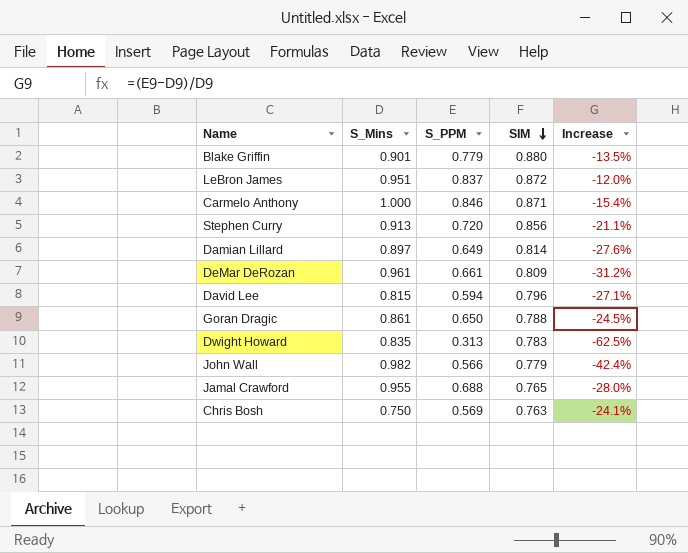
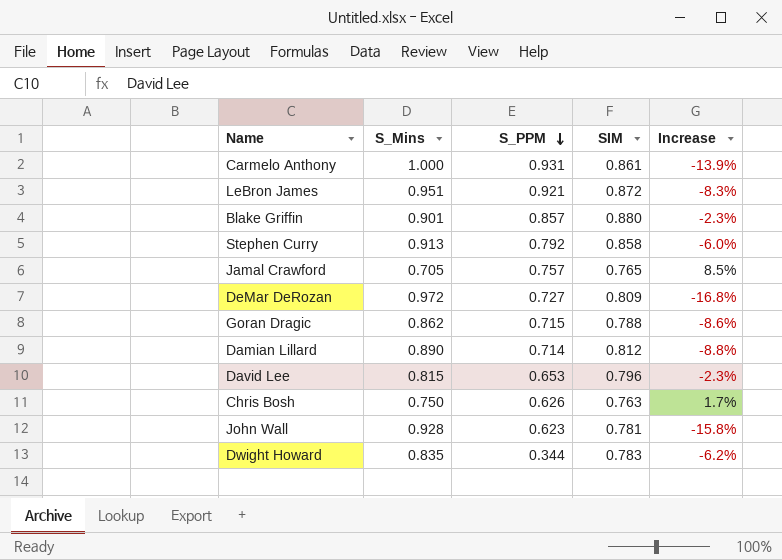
row order: SIM descending -> S_PPM descending
column Increase | formula: ([S_PPM] - [S_Mins]) / [S_Mins] -> ([SIM] - [S_Mins]) / [S_Mins]
Carmelo Anthony | S_PPM: 0.846 -> 0.931
Carmelo Anthony | SIM: 0.871 -> 0.861
LeBron James | S_PPM: 0.837 -> 0.921
Blake Griffin | S_PPM: 0.779 -> 0.857
Stephen Curry | S_PPM: 0.720 -> 0.792
Stephen Curry | SIM: 0.856 -> 0.858
Jamal Crawford | S_Mins: 0.955 -> 0.705
Jamal Crawford | S_PPM: 0.688 -> 0.757
DeMar DeRozan | S_Mins: 0.961 -> 0.972
DeMar DeRozan | S_PPM: 0.661 -> 0.727
Goran Dragic | S_Mins: 0.861 -> 0.862
Goran Dragic | S_PPM: 0.650 -> 0.715
Damian Lillard | S_Mins: 0.897 -> 0.890
Damian Lillard | S_PPM: 0.649 -> 0.714
Damian Lillard | SIM: 0.814 -> 0.812
David Lee | S_PPM: 0.594 -> 0.653
Chris Bosh | S_PPM: 0.569 -> 0.626
John Wall | S_Mins: 0.982 -> 0.928
John Wall | S_PPM: 0.566 -> 0.623
John Wall | SIM: 0.779 -> 0.781
Dwight Howard | S_PPM: 0.313 -> 0.344

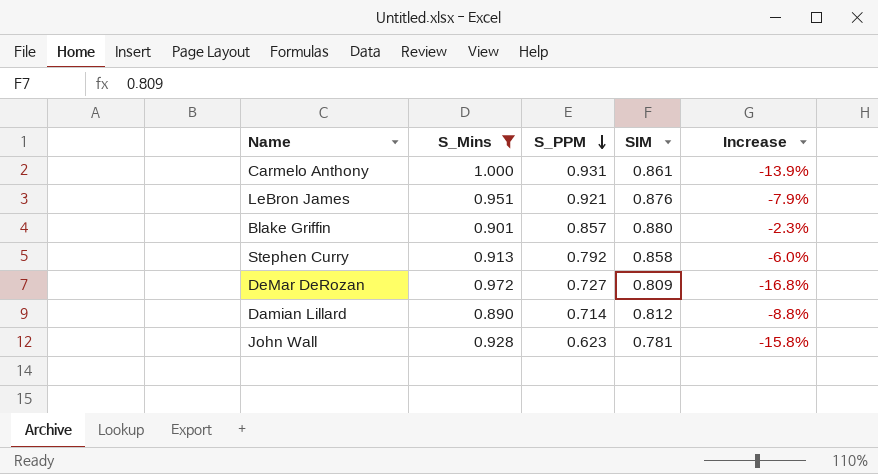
filter: none -> S_Mins >= 0.890
LeBron James | SIM: 0.872 -> 0.876
LeBron James | Increase: -8.3% -> -7.9%

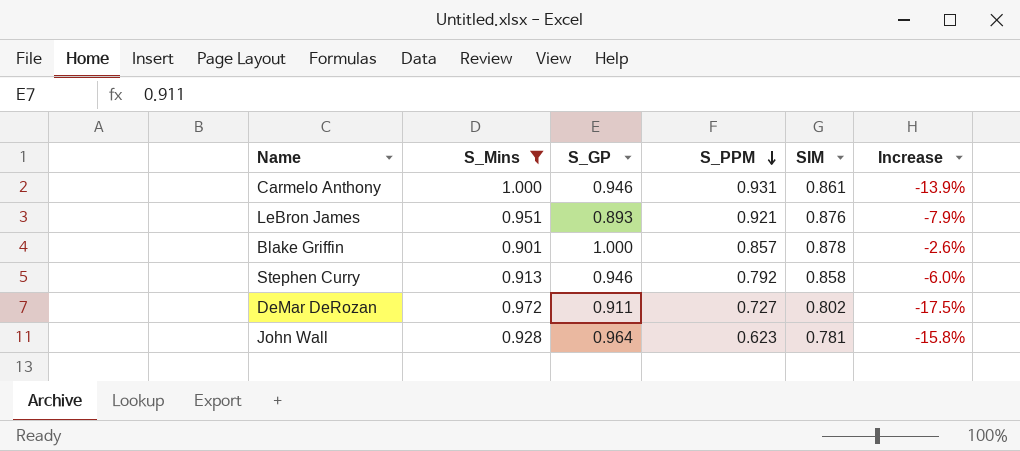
column S_GP | position: none -> 3
row Damian Lillard: 0.890 | 0.714 | 0.812 | -8.8% -> none
Blake Griffin | SIM: 0.880 -> 0.878
Blake Griffin | Increase: -2.3% -> -2.6%
DeMar DeRozan | SIM: 0.809 -> 0.802
DeMar DeRozan | Increase: -16.8% -> -17.5%

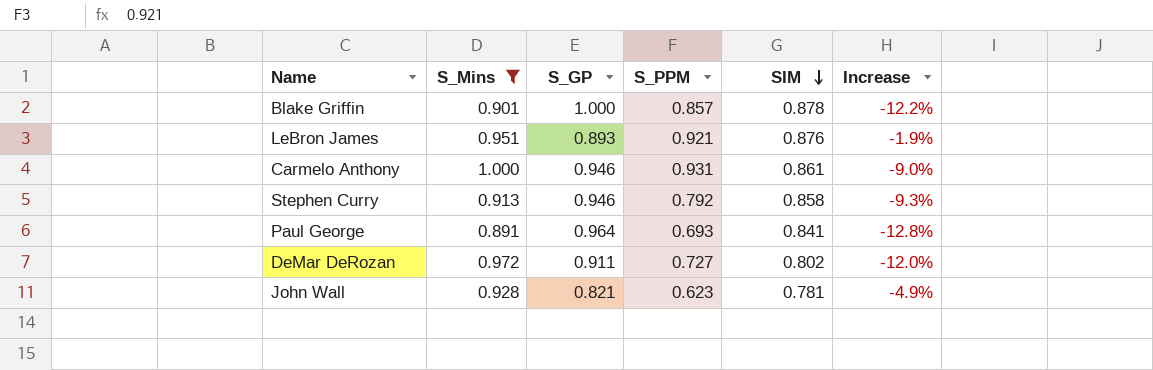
row order: S_PPM descending -> SIM descending
column Increase | formula: ([SIM] - [S_Mins]) / [S_Mins] -> ([SIM] - [S_GP]) / [S_GP]
row Paul George: none -> 0.891 | 0.964 | 0.693 | 0.841 | -12.8%
John Wall | S_GP: 0.964 -> 0.821

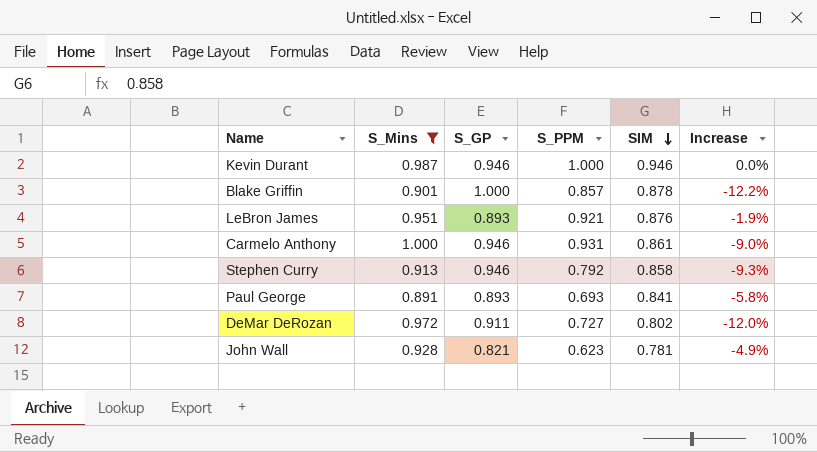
row Kevin Durant: none -> 0.987 | 0.946 | 1.000 | 0.946 | 0.0%
Paul George | S_GP: 0.964 -> 0.893
Paul George | Increase: -12.8% -> -5.8%

